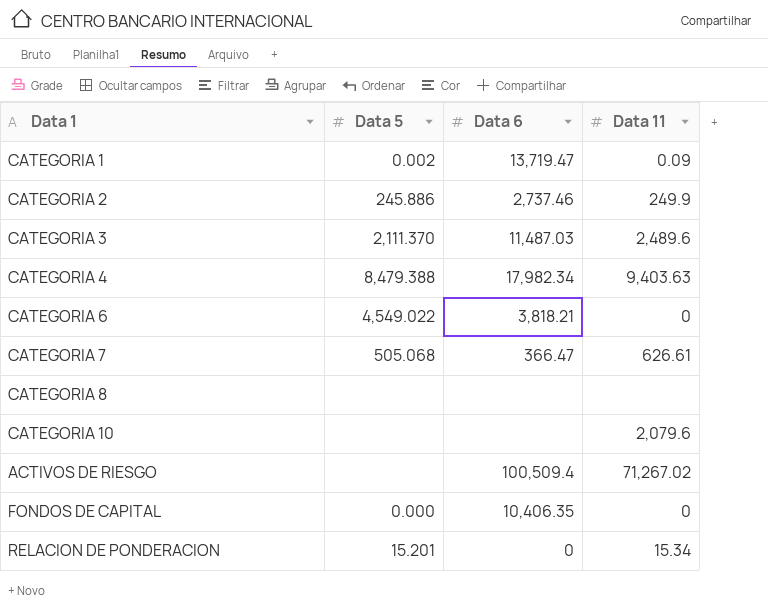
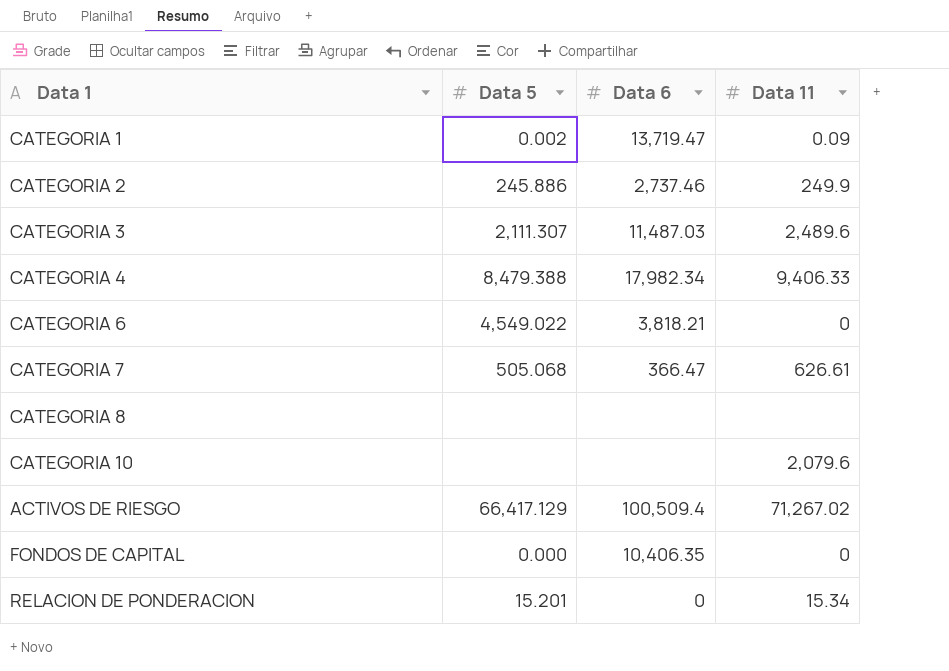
CATEGORIA 3 | Data 5: 2,111.370 -> 2,111.307
CATEGORIA 4 | Data 11: 9,403.63 -> 9,406.33
ACTIVOS DE RIESGO | Data 5: none -> 66,417.129

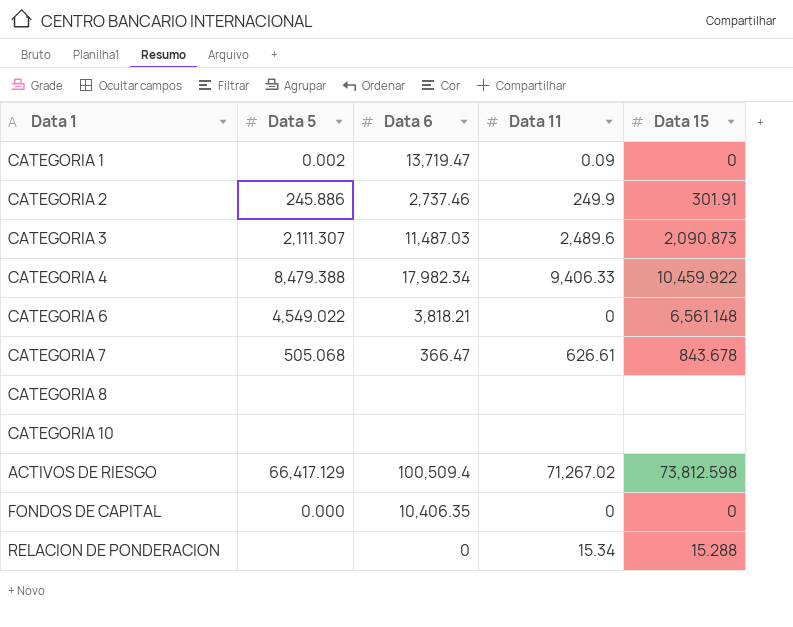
column Data 15 | position: none -> 5
CATEGORIA 10 | Data 11: 2,079.6 -> none
RELACION DE PONDERACION | Data 5: 15.201 -> none

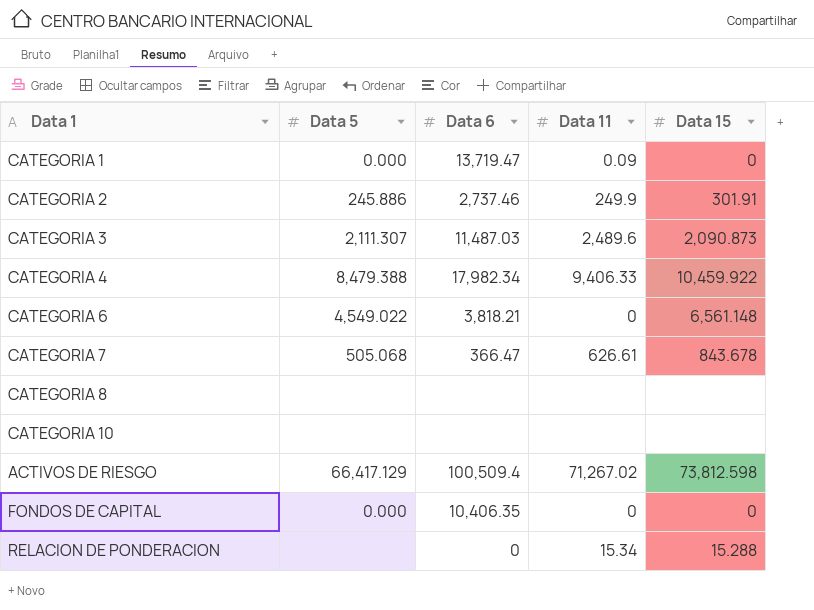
CATEGORIA 1 | Data 5: 0.002 -> 0.000

